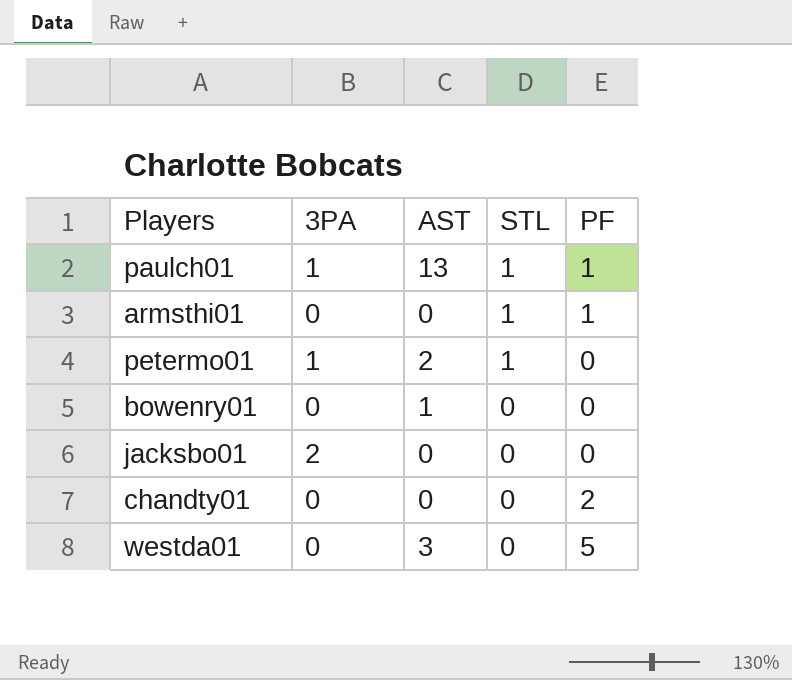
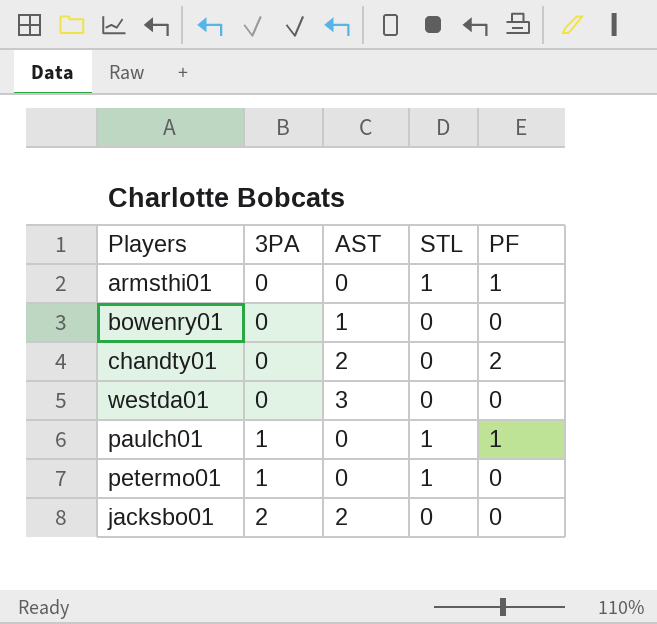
row order: STL descending -> 3PA ascending
chandty01 | AST: 0 -> 2
westda01 | PF: 5 -> 0
paulch01 | AST: 13 -> 0
petermo01 | AST: 2 -> 0
jacksbo01 | AST: 0 -> 2

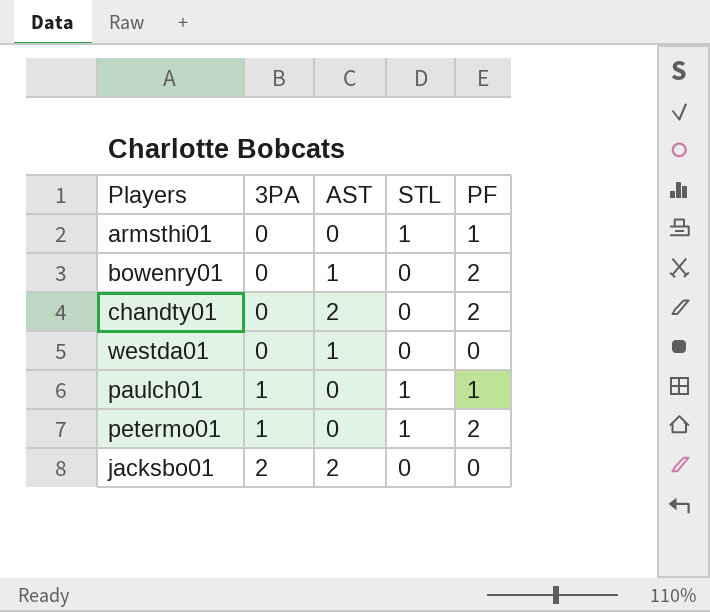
bowenry01 | PF: 0 -> 2
westda01 | AST: 3 -> 1
petermo01 | PF: 0 -> 2

